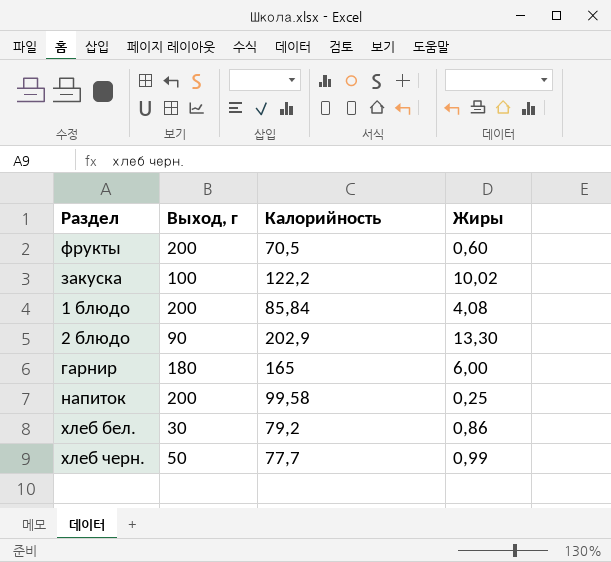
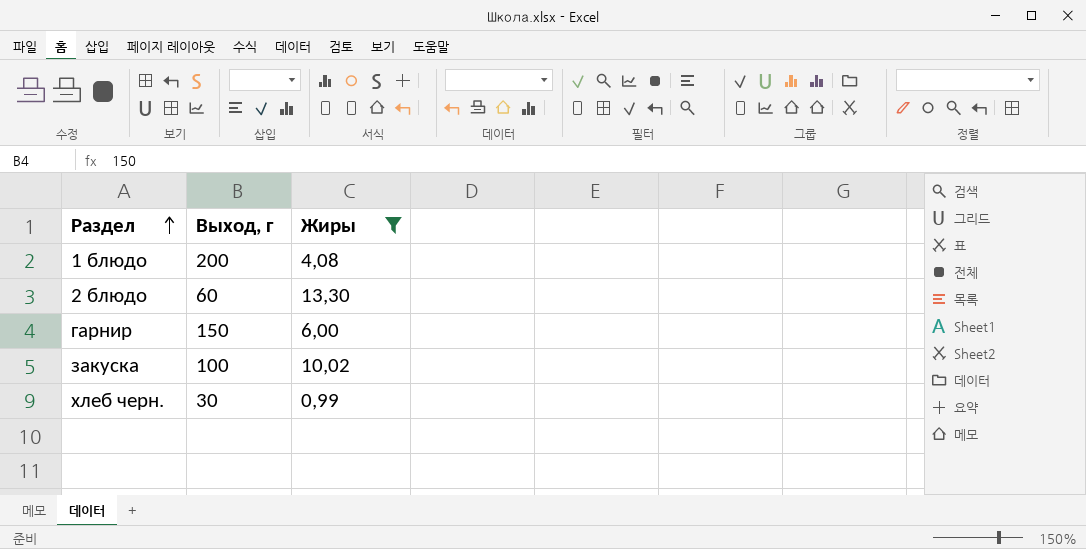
filter: none -> Жиры >= 0,99
row order: none -> Раздел ascending
column Калорийность | position: 3 -> none
2 блюдо | Выход, г: 90 -> 60
гарнир | Выход, г: 180 -> 150
хлеб черн. | Выход, г: 50 -> 30

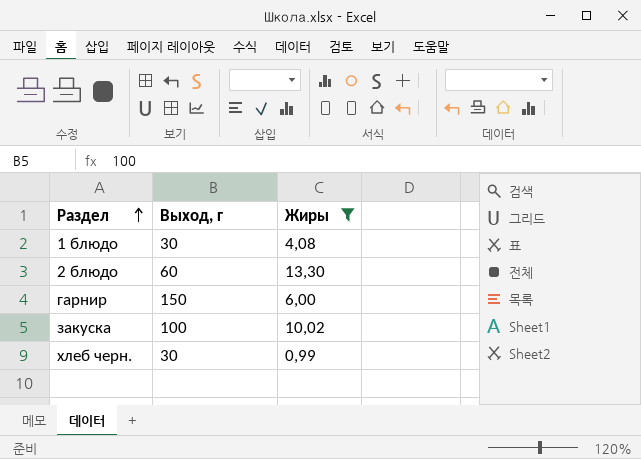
1 блюдо | Выход, г: 200 -> 30

